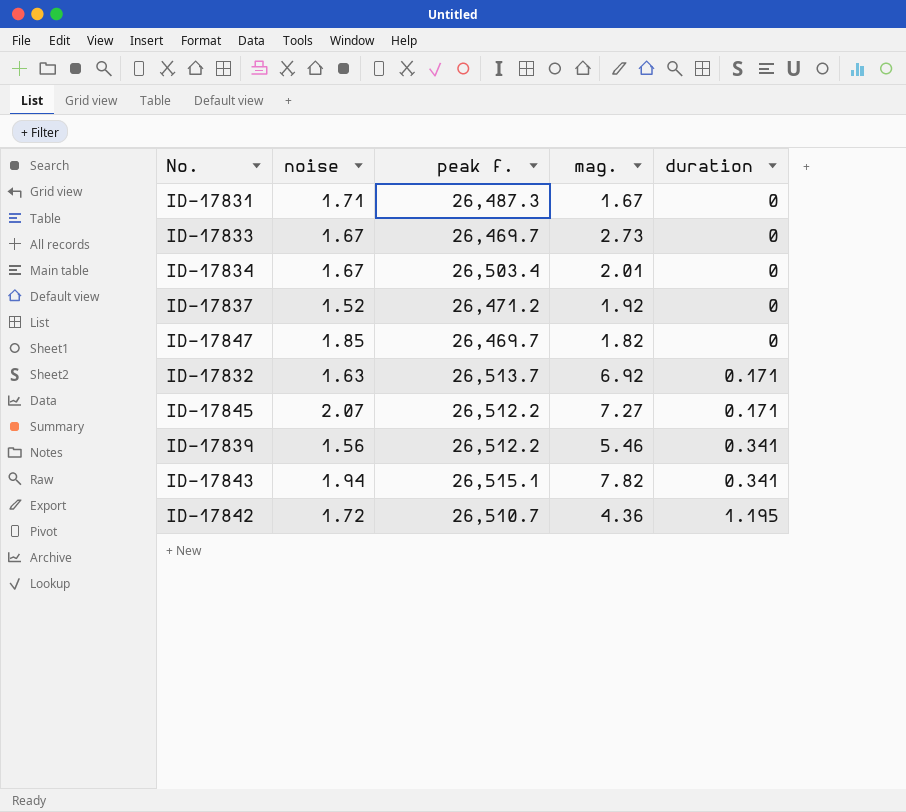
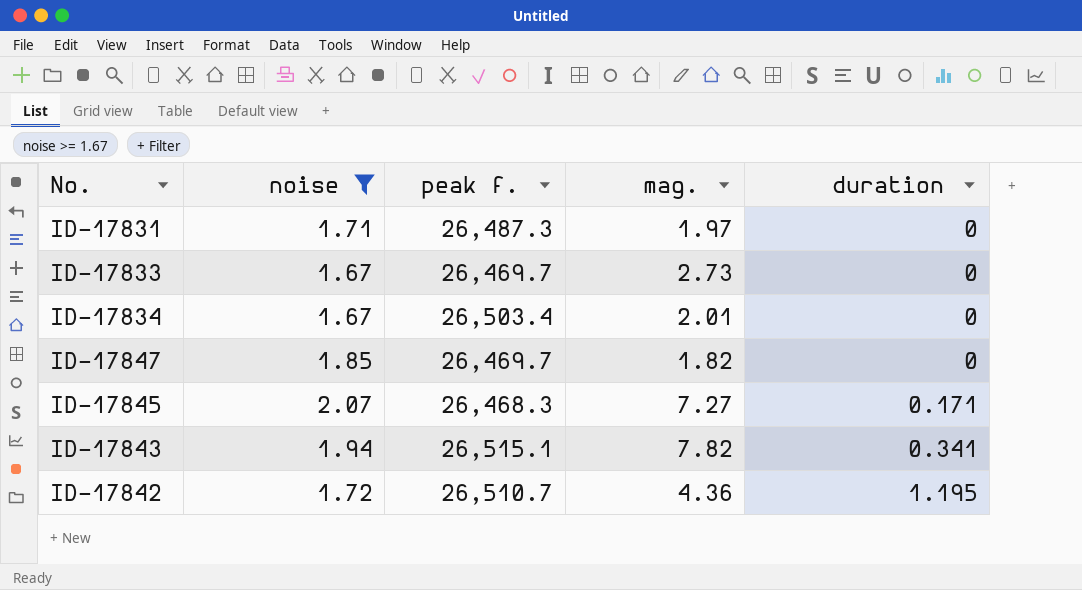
filter: none -> noise >= 1.67
ID-17831 | mag.: 1.67 -> 1.97
ID-17845 | peak f.: 26,512.2 -> 26,468.3

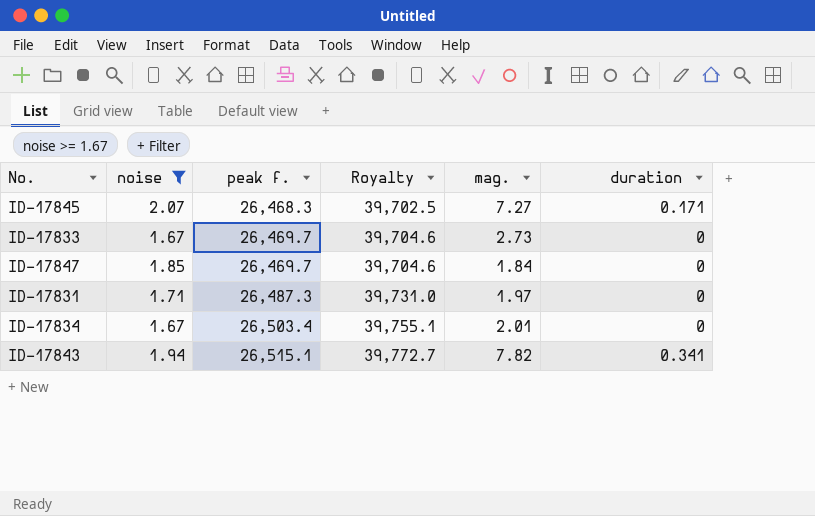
row order: duration ascending -> peak f. ascending
column Royalty | formula: none -> [peak f.] * 1.5
row ID-17842: 1.72 | 26,510.7 | 4.36 | 1.195 -> none
ID-17847 | mag.: 1.82 -> 1.84

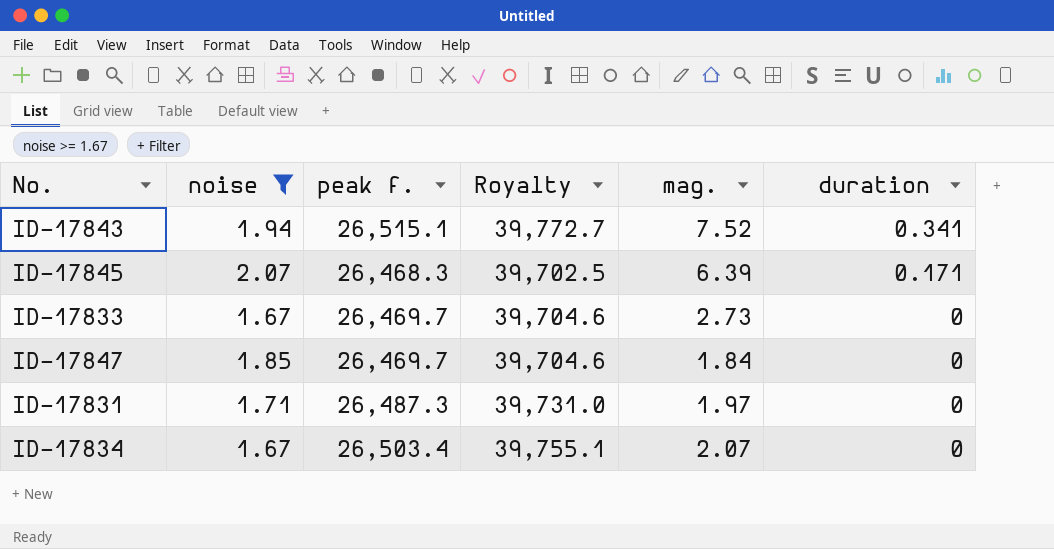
row order: peak f. ascending -> duration descending
ID-17843 | mag.: 7.82 -> 7.52
ID-17845 | mag.: 7.27 -> 6.39
ID-17834 | mag.: 2.01 -> 2.07

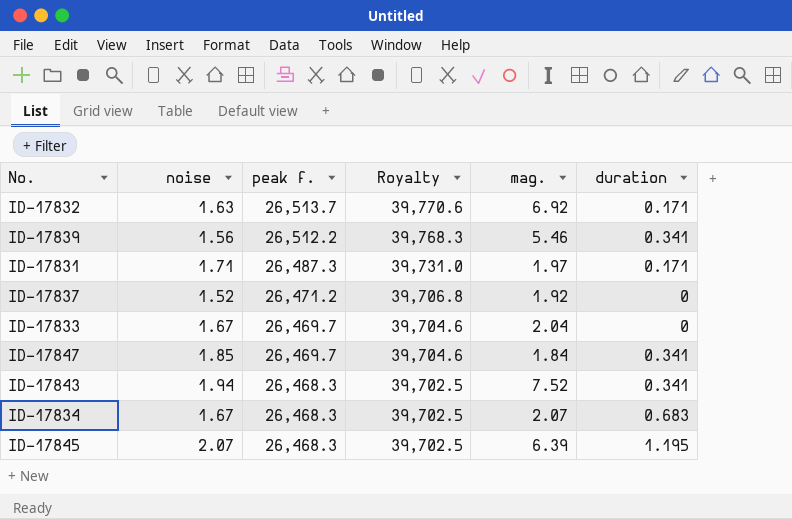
filter: noise >= 1.67 -> none
row order: duration descending -> peak f. descending
ID-17831 | duration: 0 -> 0.171
ID-17833 | mag.: 2.73 -> 2.04
ID-17847 | duration: 0 -> 0.341
ID-17843 | peak f.: 26,515.1 -> 26,468.3
ID-17843 | Royalty: 39,772.7 -> 39,702.5
ID-17834 | peak f.: 26,503.4 -> 26,468.3
ID-17834 | Royalty: 39,755.1 -> 39,702.5
ID-17834 | duration: 0 -> 0.683
ID-17845 | duration: 0.171 -> 1.195

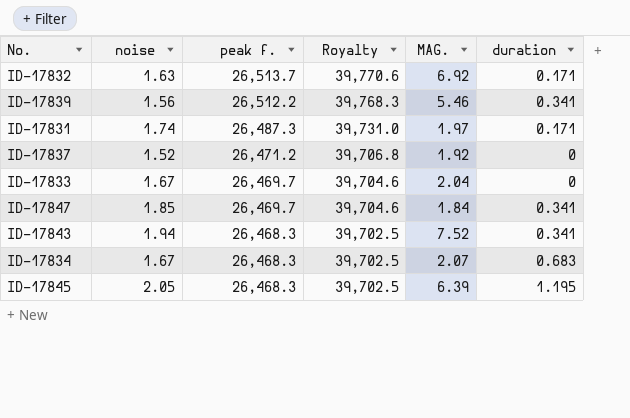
column name: mag. -> MAG.
ID-17831 | noise: 1.71 -> 1.74
ID-17845 | noise: 2.07 -> 2.05

